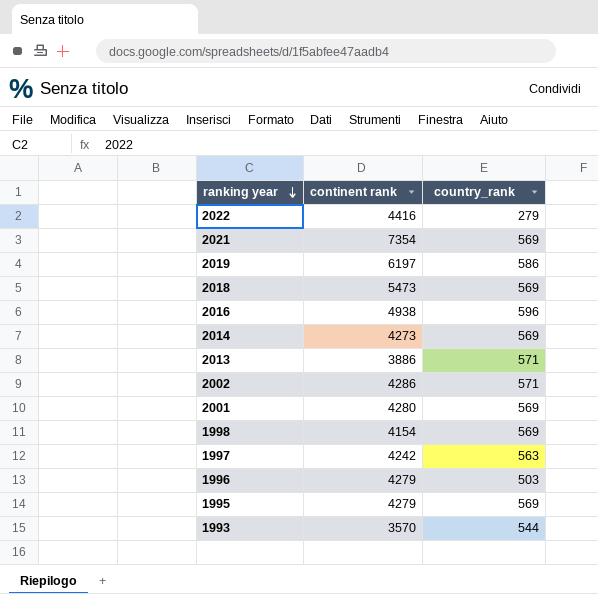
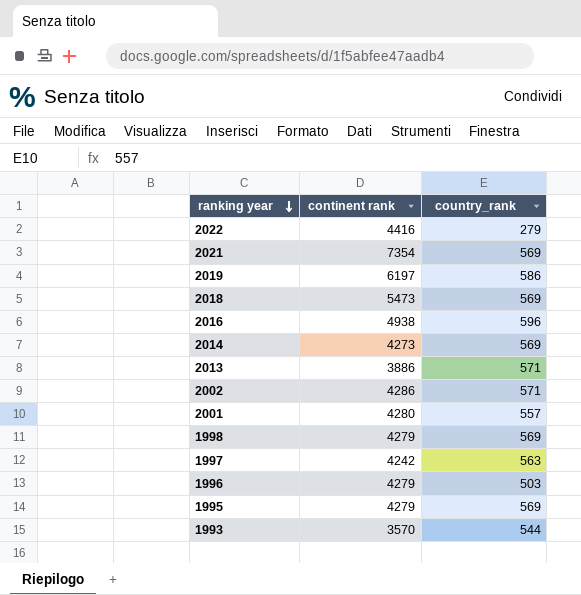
2001 | country_rank: 569 -> 557
1998 | continent rank: 4154 -> 4279

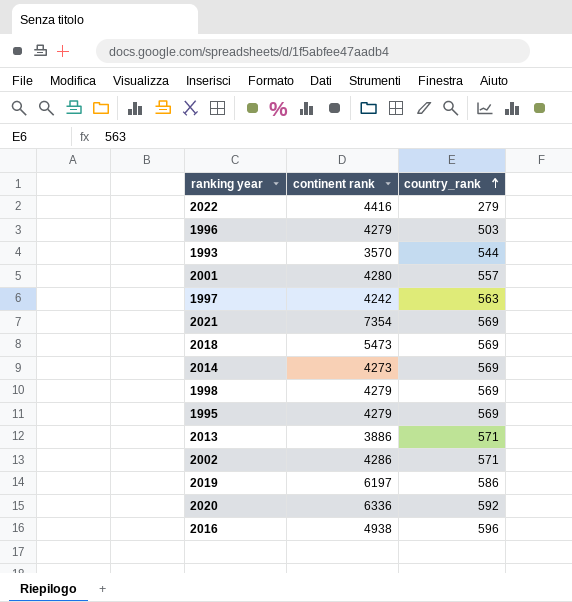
row order: ranking year descending -> country_rank ascending
row 2020: none -> 6336 | 592

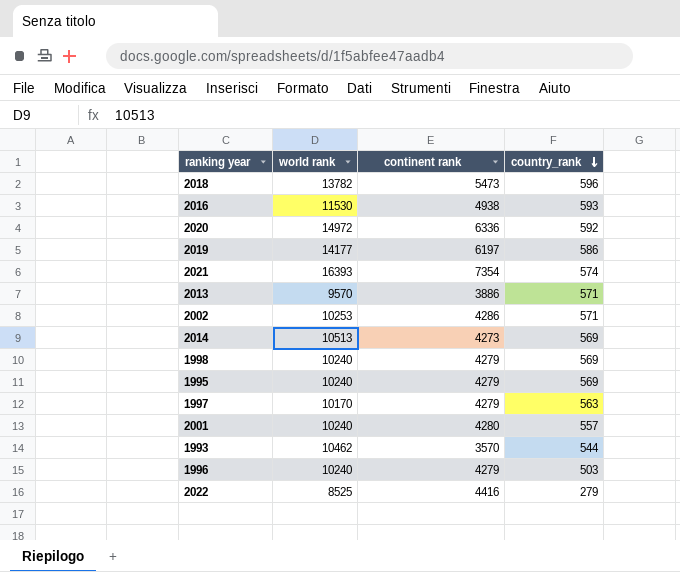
row order: country_rank ascending -> country_rank descending
column world rank | position: none -> 2
2018 | country_rank: 569 -> 596
2016 | country_rank: 596 -> 593
2021 | country_rank: 569 -> 574
1997 | continent rank: 4242 -> 4279

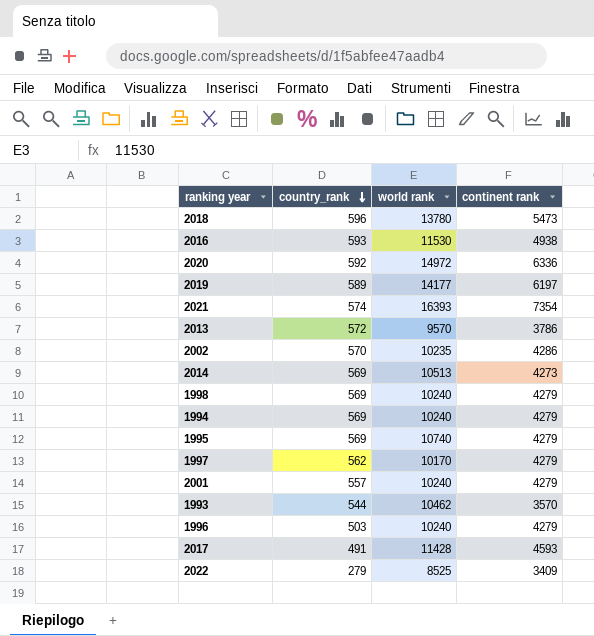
column country_rank | position: 4 -> 2
2018 | world rank: 13782 -> 13780
2019 | country_rank: 586 -> 589
2013 | country_rank: 571 -> 572
2013 | continent rank: 3886 -> 3786
2002 | country_rank: 571 -> 570
2002 | world rank: 10253 -> 10235
row 1994: none -> 569 | 10240 | 4279
1995 | world rank: 10240 -> 10740
1997 | country_rank: 563 -> 562
2001 | continent rank: 4280 -> 4279
row 2017: none -> 491 | 11428 | 4593
2022 | continent rank: 4416 -> 3409

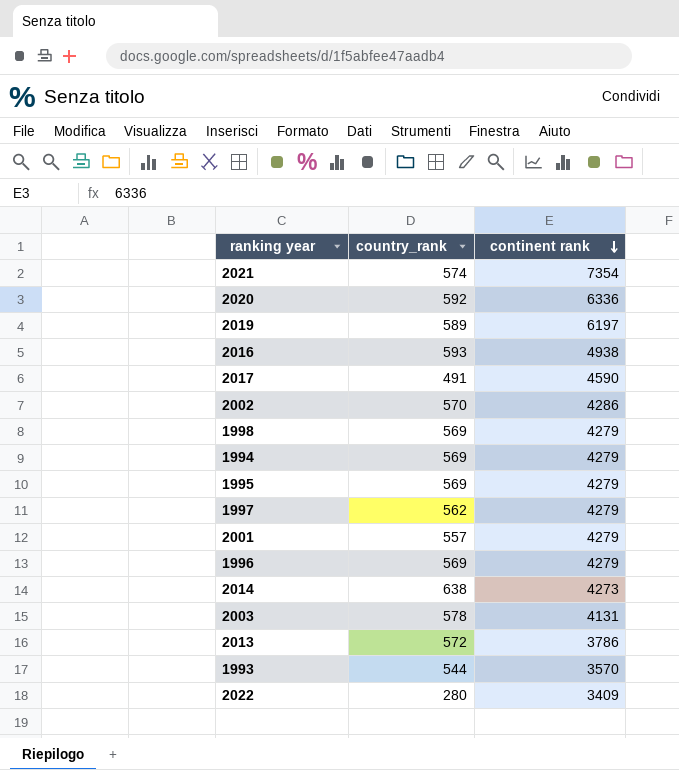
row order: country_rank descending -> continent rank descending
column world rank | position: 3 -> none
row 2018: 596 | 13780 | 5473 -> none
2017 | continent rank: 4593 -> 4590
1996 | country_rank: 503 -> 569
2014 | country_rank: 569 -> 638
row 2003: none -> 578 | 4131
2022 | country_rank: 279 -> 280

